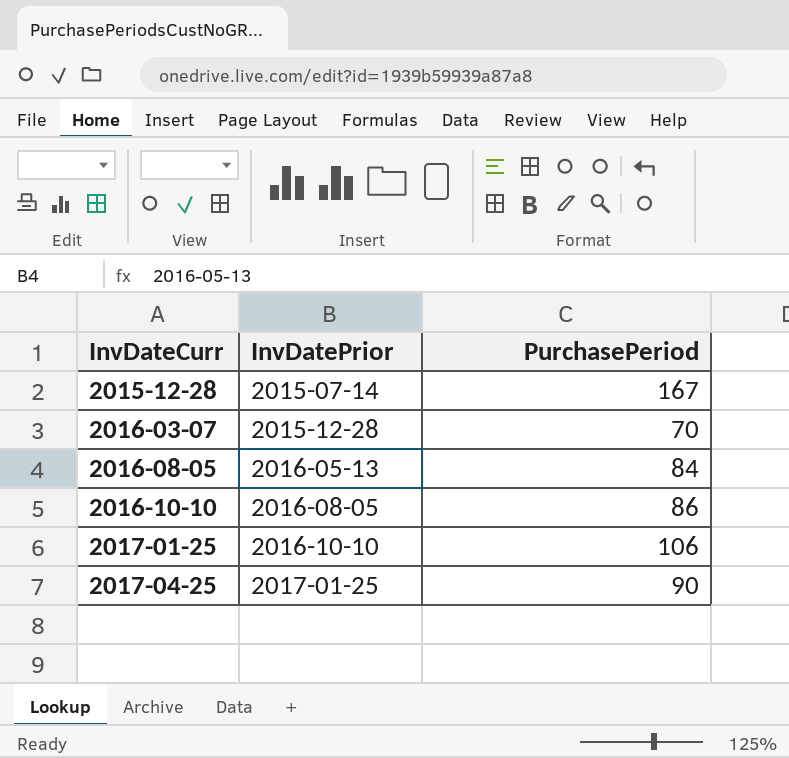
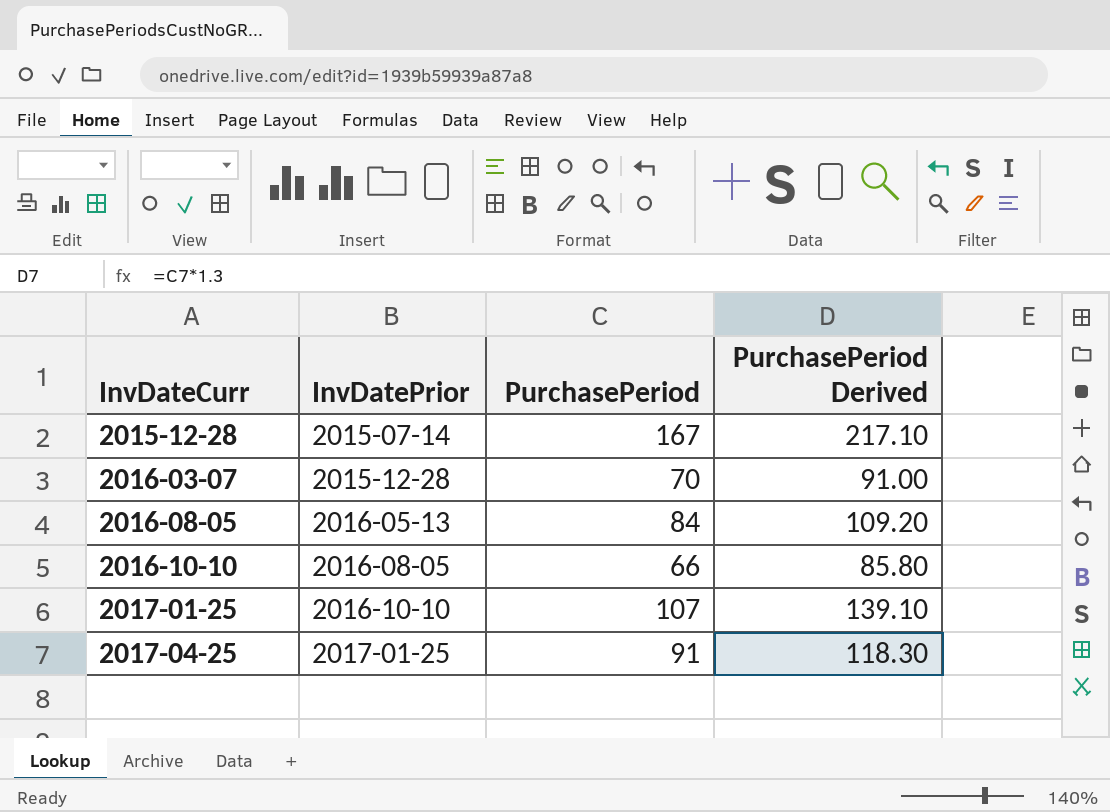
column PurchasePeriod Derived | formula: none -> [PurchasePeriod] * 1.3
2016-10-10 | PurchasePeriod: 86 -> 66
2017-01-25 | PurchasePeriod: 106 -> 107
2017-04-25 | PurchasePeriod: 90 -> 91

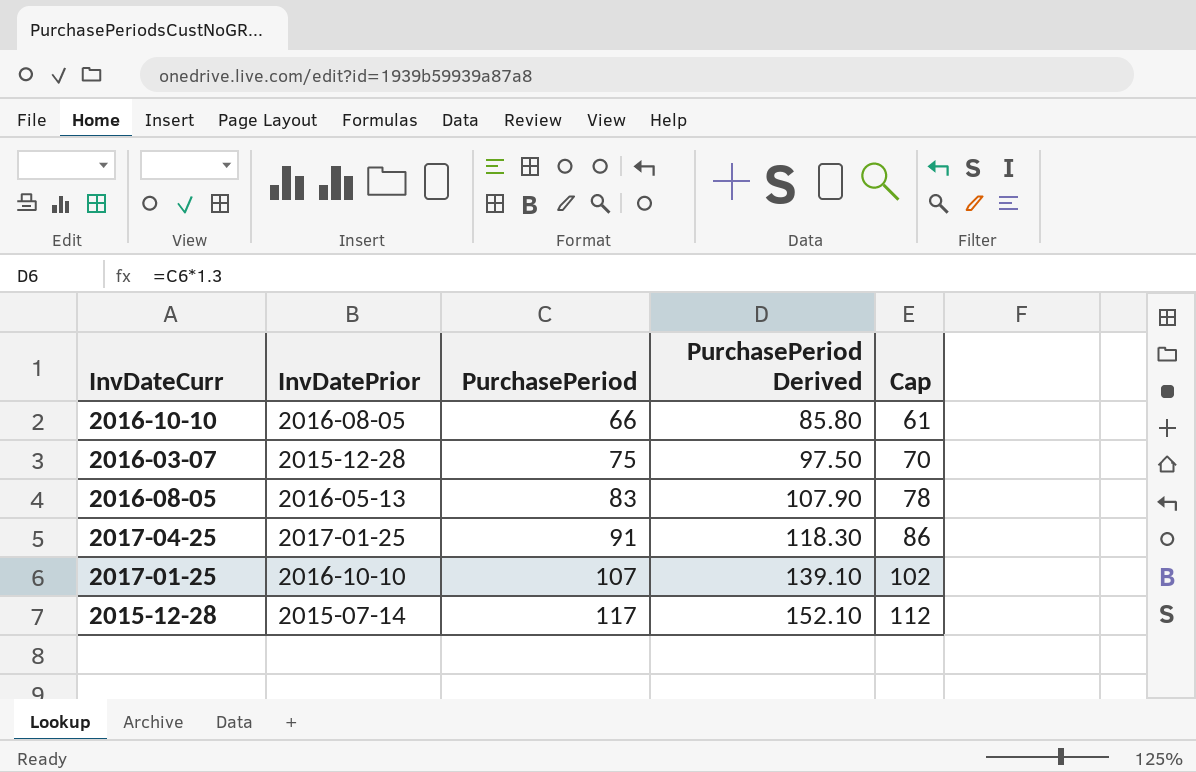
row order: InvDateCurr ascending -> PurchasePeriod ascending
column Cap | formula: none -> [PurchasePeriod] - 5
2016-03-07 | PurchasePeriod: 70 -> 75
2016-03-07 | PurchasePeriod Derived: 91.00 -> 97.50
2016-08-05 | PurchasePeriod: 84 -> 83
2016-08-05 | PurchasePeriod Derived: 109.20 -> 107.90
2015-12-28 | PurchasePeriod: 167 -> 117
2015-12-28 | PurchasePeriod Derived: 217.10 -> 152.10

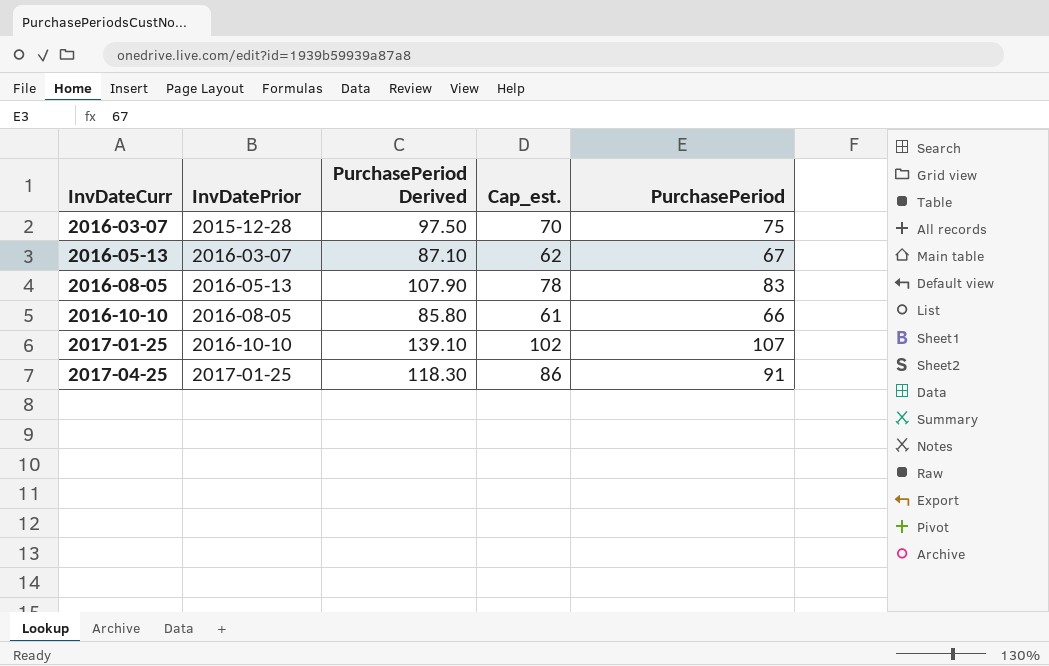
row order: PurchasePeriod ascending -> InvDateCurr ascending
column name: Cap -> Cap_est.
column PurchasePeriod | position: 3 -> 5
row 2015-12-28: 2015-07-14 | 117 | 152.10 | 112 -> none
row 2016-05-13: none -> 2016-03-07 | 87.10 | 62 | 67

